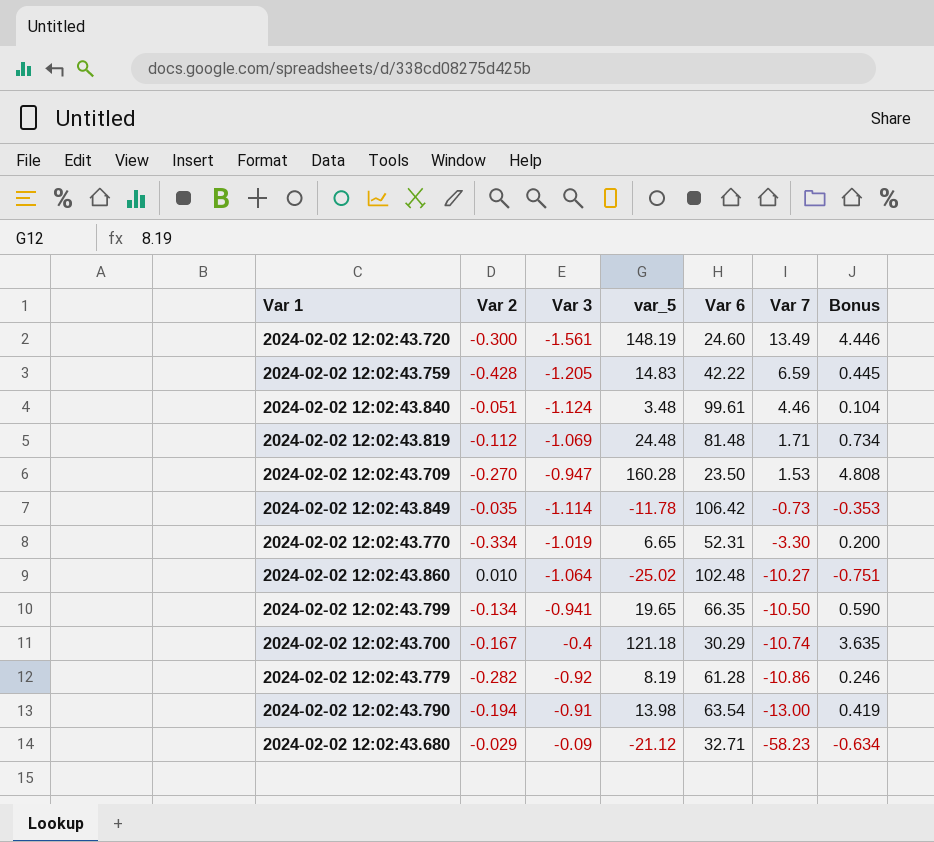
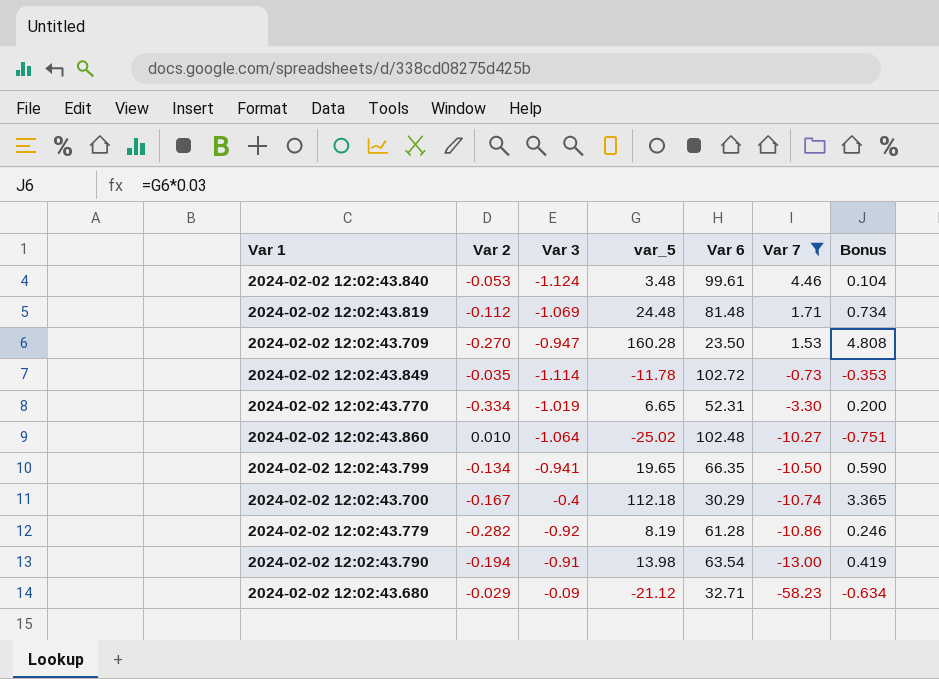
filter: none -> Var 7 <= 4.46
2024-02-02 12:02:43.840 | Var 2: -0.051 -> -0.053
2024-02-02 12:02:43.849 | Var 6: 106.42 -> 102.72
2024-02-02 12:02:43.700 | var_5: 121.18 -> 112.18
2024-02-02 12:02:43.700 | Bonus: 3.635 -> 3.365

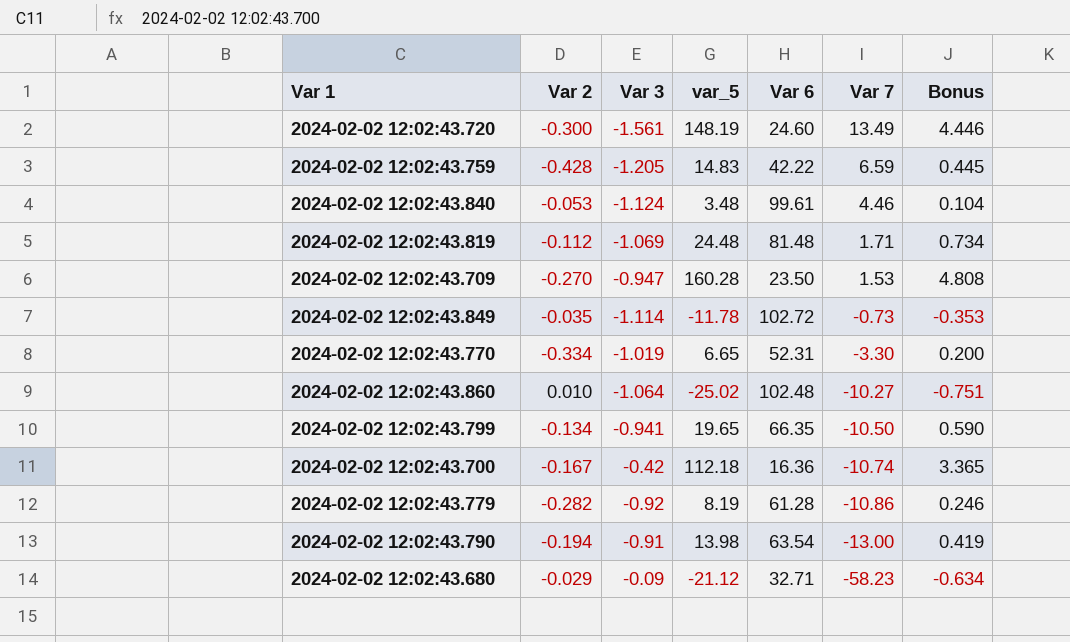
filter: Var 7 <= 4.46 -> none
2024-02-02 12:02:43.700 | Var 3: -0.4 -> -0.42
2024-02-02 12:02:43.700 | Var 6: 30.29 -> 16.36

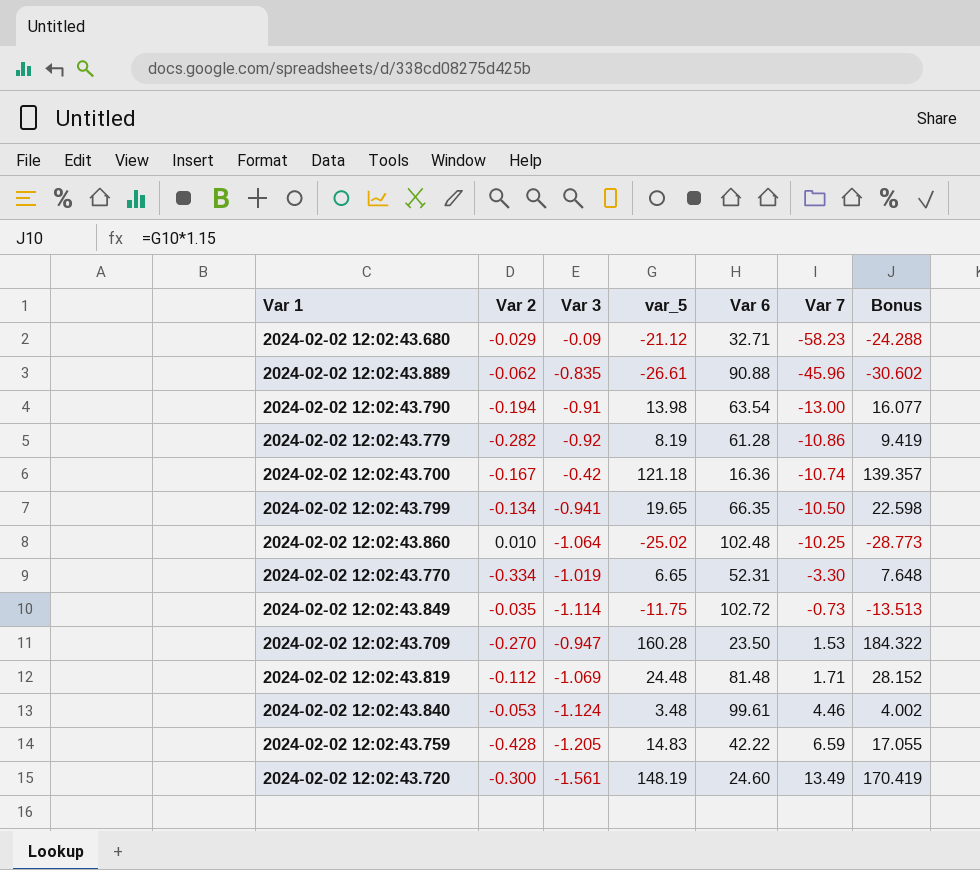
row order: Var 7 descending -> Var 7 ascending
column Bonus | formula: [var_5] * 0.03 -> [var_5] * 1.15
row 2024-02-02 12:02:43.889: none -> -0.062 | -0.835 | -26.61 | 90.88 | -45.96 | -30.602
2024-02-02 12:02:43.700 | var_5: 112.18 -> 121.18
2024-02-02 12:02:43.860 | Var 7: -10.27 -> -10.25
2024-02-02 12:02:43.849 | var_5: -11.78 -> -11.75

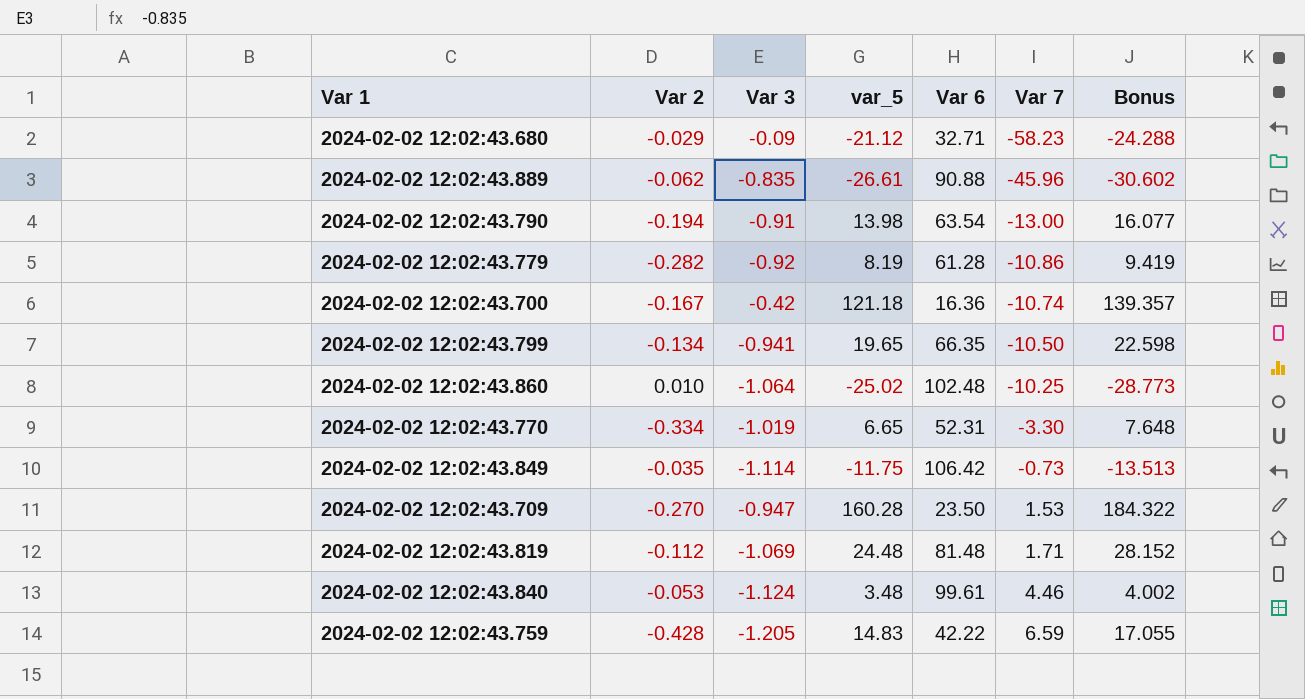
row 2024-02-02 12:02:43.720: -0.300 | -1.561 | 148.19 | 24.60 | 13.49 | 170.419 -> none
2024-02-02 12:02:43.849 | Var 6: 102.72 -> 106.42

